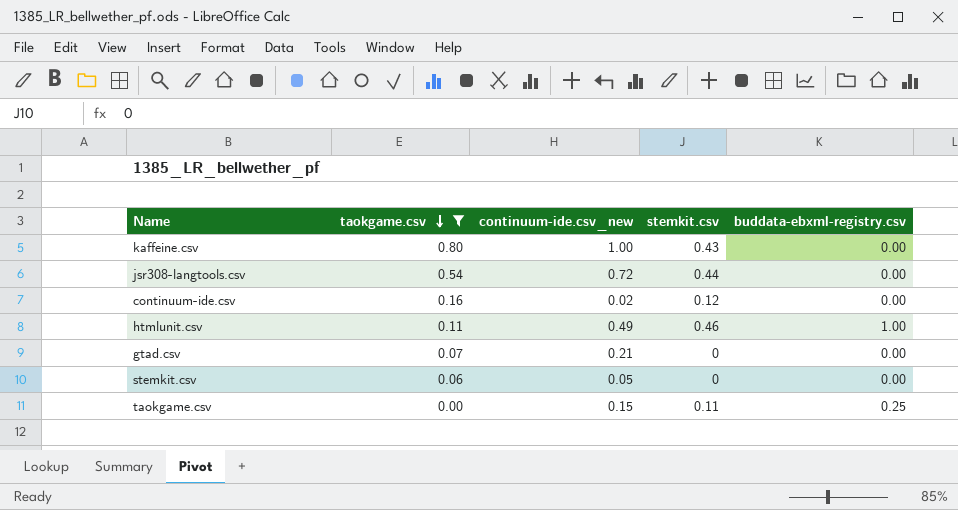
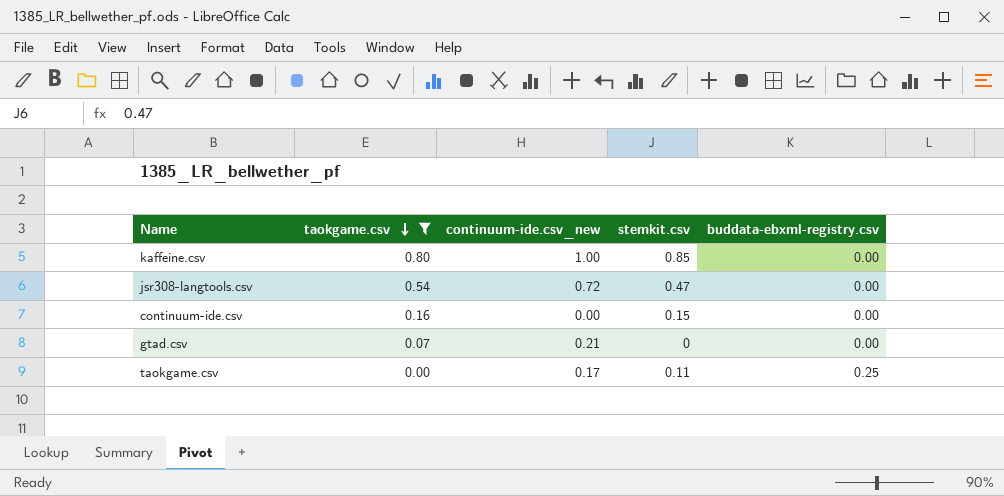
row htmlunit.csv: 0.11 | 0.49 | 0.46 | 1.00 -> none
row stemkit.csv: 0.06 | 0.05 | 0 | 0.00 -> none
kaffeine.csv | stemkit.csv: 0.43 -> 0.85
jsr308-langtools.csv | stemkit.csv: 0.44 -> 0.47
continuum-ide.csv | continuum-ide.csv_new: 0.02 -> 0.00
continuum-ide.csv | stemkit.csv: 0.12 -> 0.15
taokgame.csv | continuum-ide.csv_new: 0.15 -> 0.17

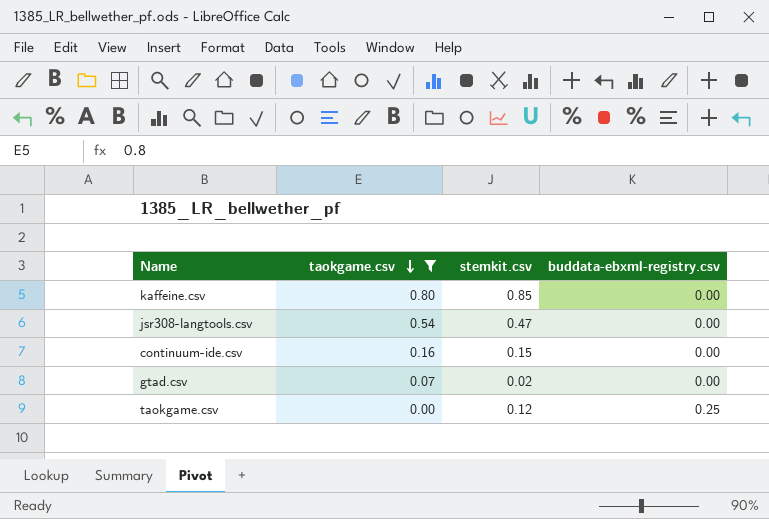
column continuum-ide.csv_new | position: 3 -> none
gtad.csv | stemkit.csv: 0 -> 0.02
taokgame.csv | stemkit.csv: 0.11 -> 0.12

